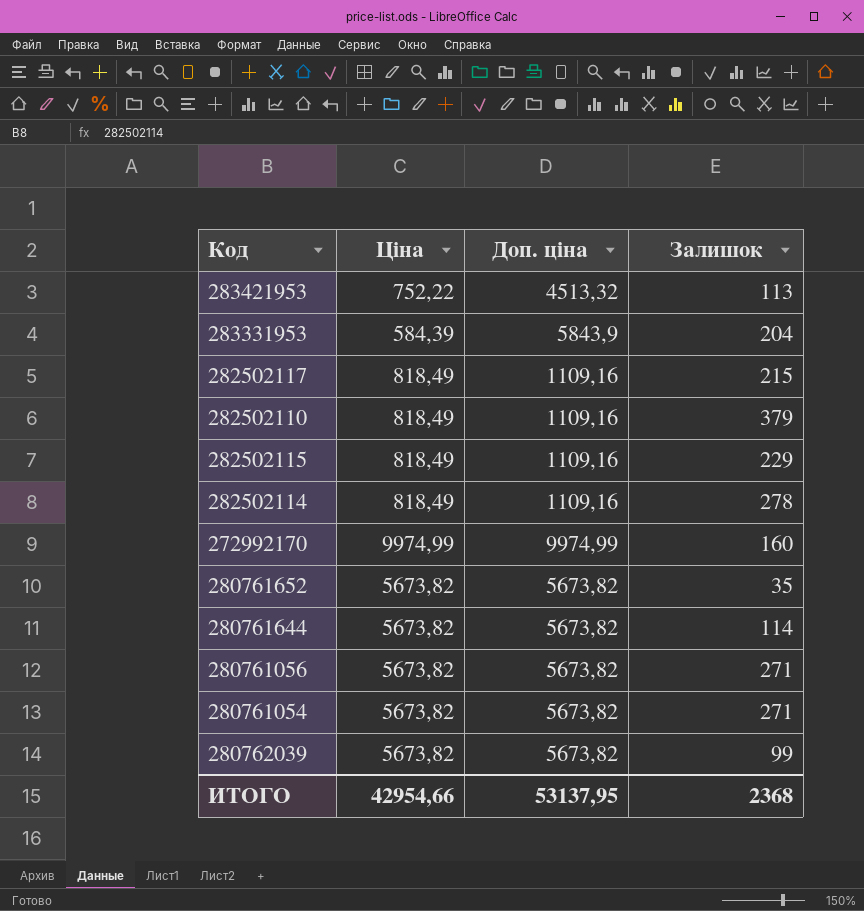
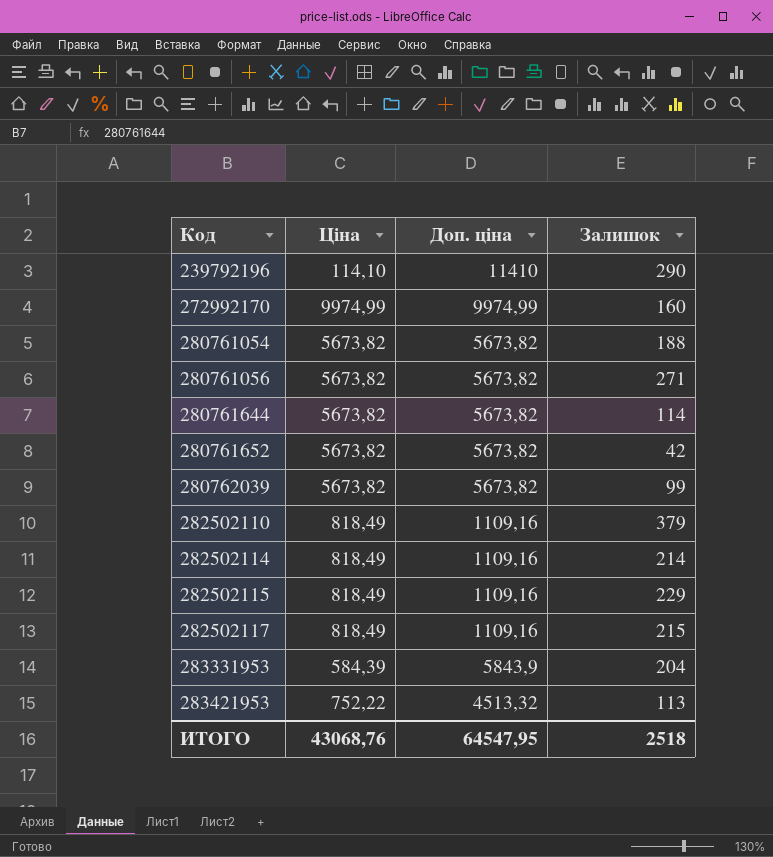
row order: none -> Код ascending
row 239792196: none -> 114,10 | 11410 | 290
280761054 | Залишок: 271 -> 188
280761652 | Залишок: 35 -> 42
282502114 | Залишок: 278 -> 214
ИТОГО | Ціна: 42954,66 -> 43068,76
ИТОГО | Доп. ціна: 53137,95 -> 64547,95
ИТОГО | Залишок: 2368 -> 2518

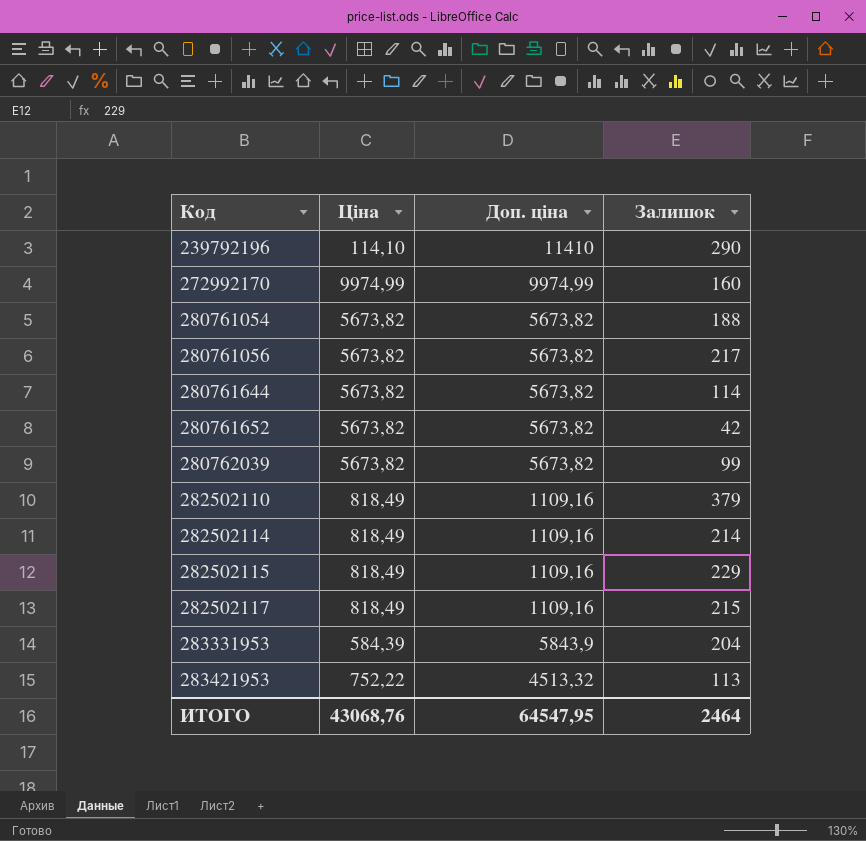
280761056 | Залишок: 271 -> 217
ИТОГО | Залишок: 2518 -> 2464

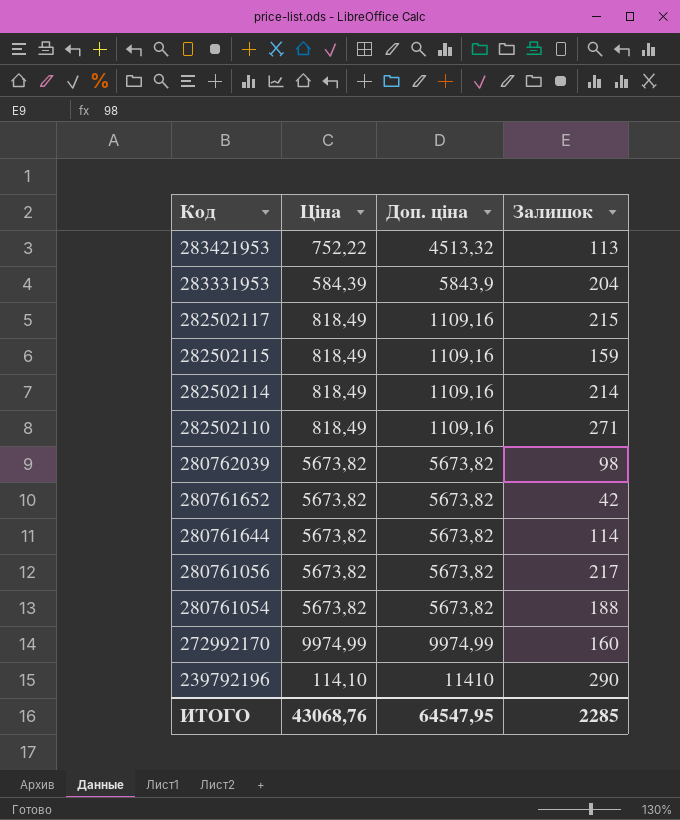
row order: Код ascending -> Код descending
282502115 | Залишок: 229 -> 159
282502110 | Залишок: 379 -> 271
280762039 | Залишок: 99 -> 98
ИТОГО | Залишок: 2464 -> 2285

